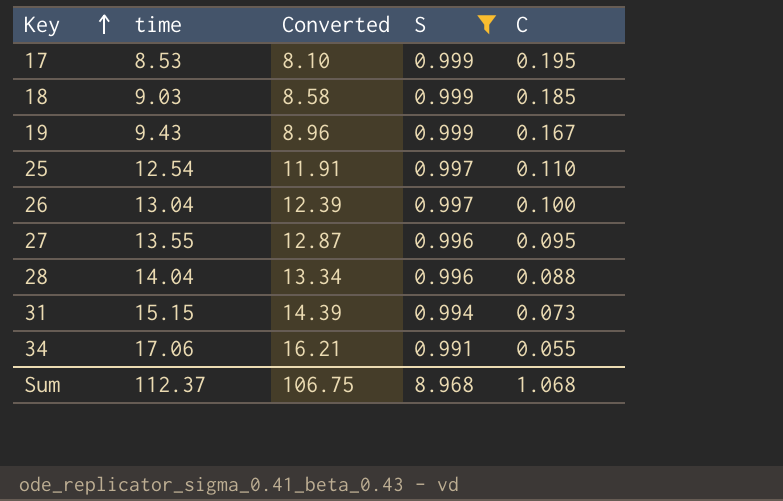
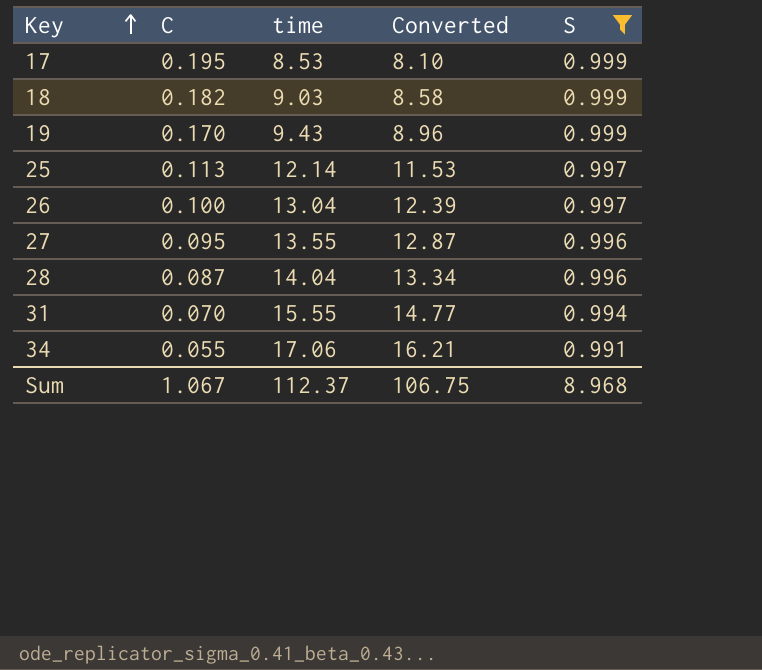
column C | position: 5 -> 2
18 | C: 0.185 -> 0.182
19 | C: 0.167 -> 0.170
25 | C: 0.110 -> 0.113
25 | time: 12.54 -> 12.14
25 | Converted: 11.91 -> 11.53
28 | C: 0.088 -> 0.087
31 | C: 0.073 -> 0.070
31 | time: 15.15 -> 15.55
31 | Converted: 14.39 -> 14.77
Sum | C: 1.068 -> 1.067

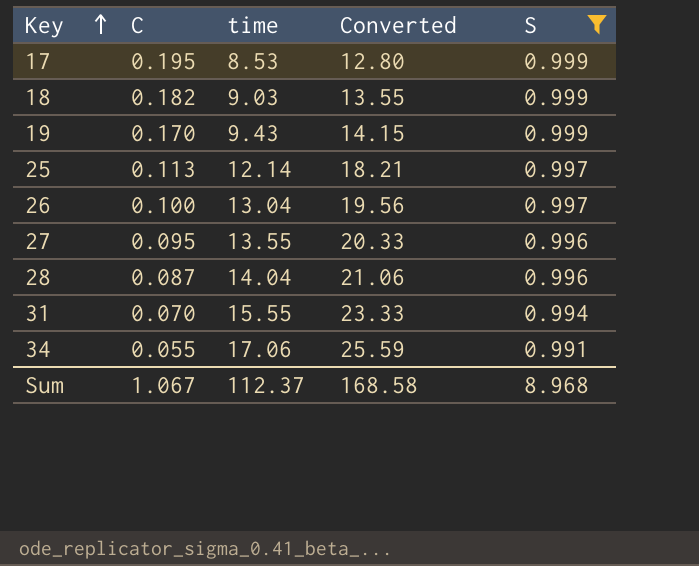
column Converted | formula: [time] * 0.95 -> [time] * 1.5
Sum | Converted: 106.75 -> 168.58

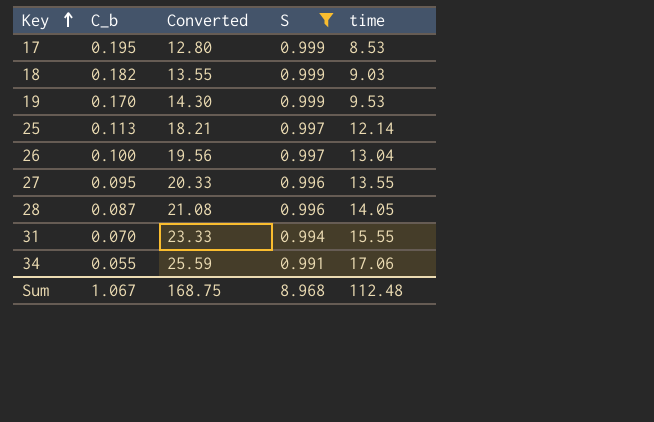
column name: C -> C_b
column time | position: 3 -> 5
19 | Converted: 14.15 -> 14.30
19 | time: 9.43 -> 9.53
28 | Converted: 21.06 -> 21.08
28 | time: 14.04 -> 14.05
Sum | Converted: 168.58 -> 168.75
Sum | time: 112.37 -> 112.48

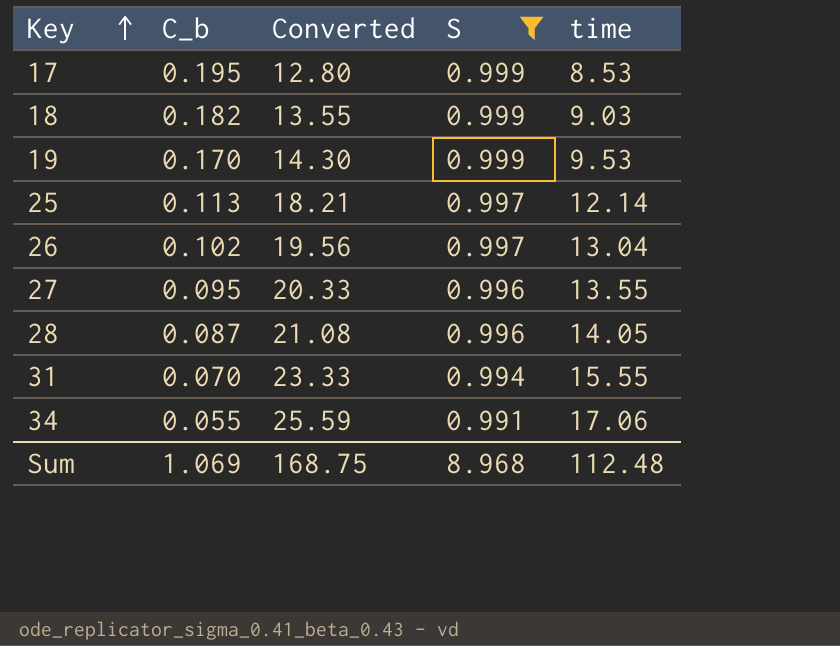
26 | C_b: 0.100 -> 0.102
Sum | C_b: 1.067 -> 1.069

